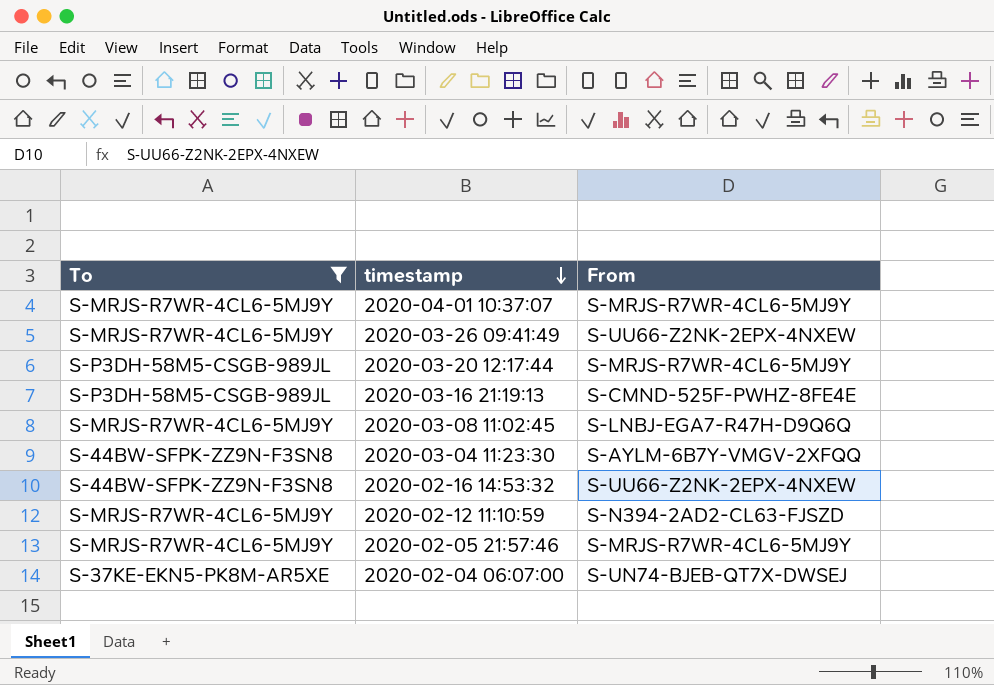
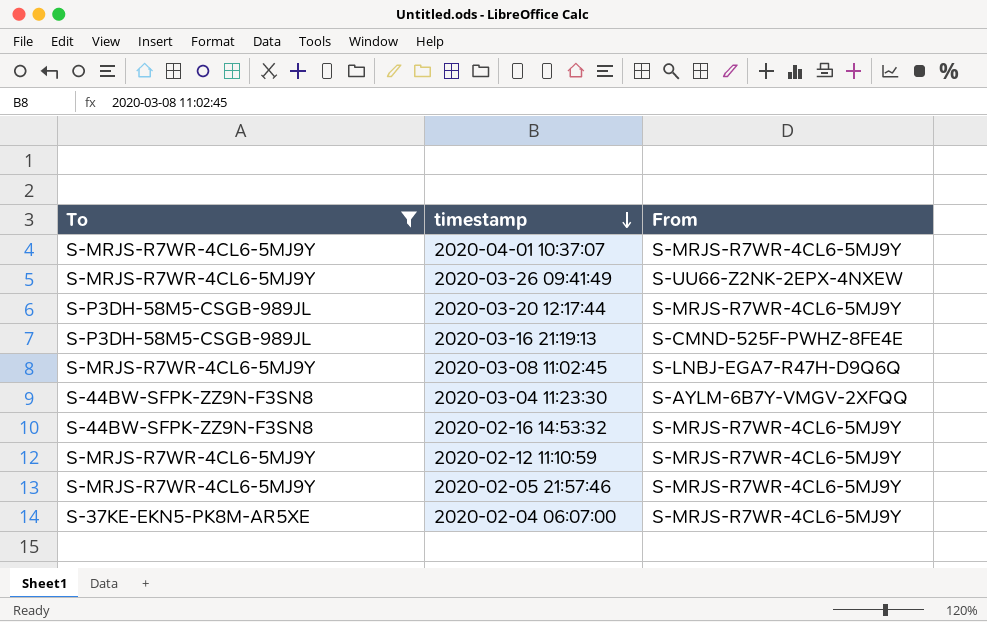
2020-02-16 14:53:32 | From: S-UU66-Z2NK-2EPX-4NXEW -> S-MRJS-R7WR-4CL6-5MJ9Y
2020-02-12 11:10:59 | From: S-N394-2AD2-CL63-FJSZD -> S-MRJS-R7WR-4CL6-5MJ9Y
2020-02-04 06:07:00 | From: S-UN74-BJEB-QT7X-DWSEJ -> S-MRJS-R7WR-4CL6-5MJ9Y

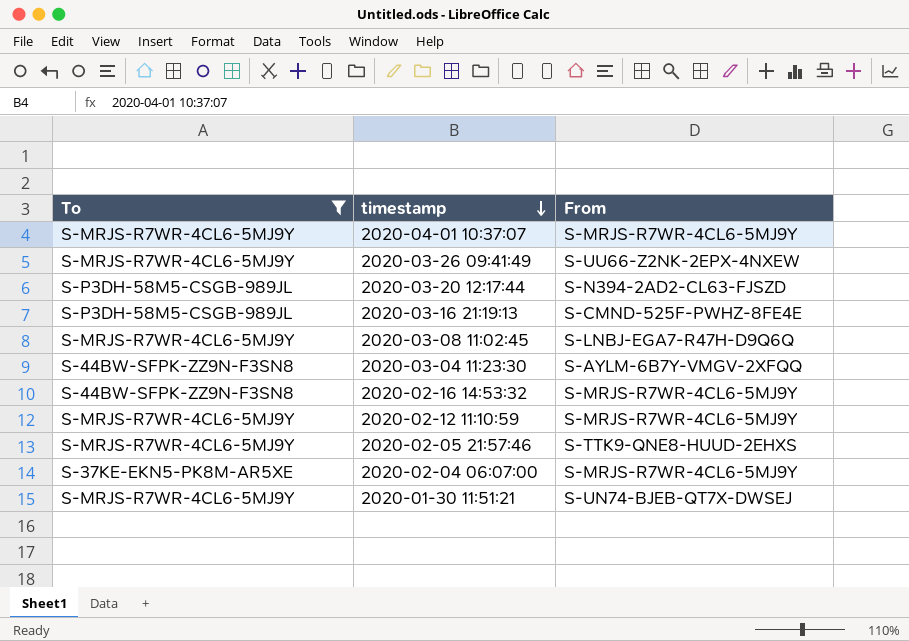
2020-03-20 12:17:44 | From: S-MRJS-R7WR-4CL6-5MJ9Y -> S-N394-2AD2-CL63-FJSZD
2020-02-05 21:57:46 | From: S-MRJS-R7WR-4CL6-5MJ9Y -> S-TTK9-QNE8-HUUD-2EHXS
row 2020-01-30 11:51:21: none -> S-MRJS-R7WR-4CL6-5MJ9Y | S-UN74-BJEB-QT7X-DWSEJ

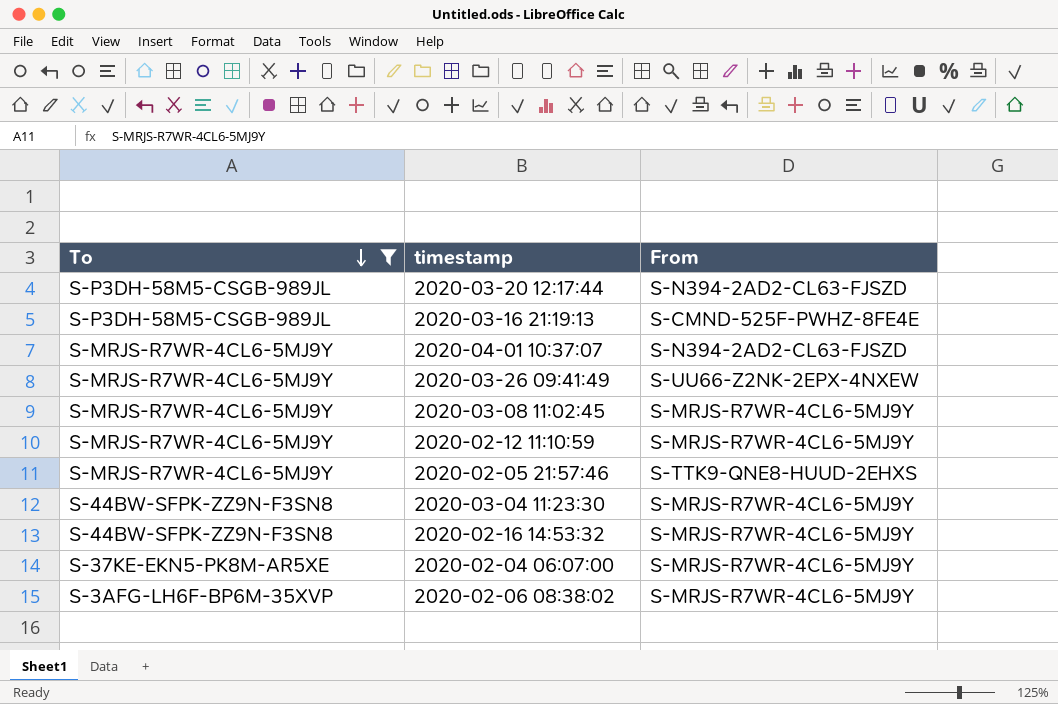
row order: timestamp descending -> To descending
row 2020-01-30 11:51:21: S-MRJS-R7WR-4CL6-5MJ9Y | S-UN74-BJEB-QT7X-DWSEJ -> none
2020-04-01 10:37:07 | From: S-MRJS-R7WR-4CL6-5MJ9Y -> S-N394-2AD2-CL63-FJSZD
2020-03-08 11:02:45 | From: S-LNBJ-EGA7-R47H-D9Q6Q -> S-MRJS-R7WR-4CL6-5MJ9Y
2020-03-04 11:23:30 | From: S-AYLM-6B7Y-VMGV-2XFQQ -> S-MRJS-R7WR-4CL6-5MJ9Y
row 2020-02-06 08:38:02: none -> S-3AFG-LH6F-BP6M-35XVP | S-MRJS-R7WR-4CL6-5MJ9Y

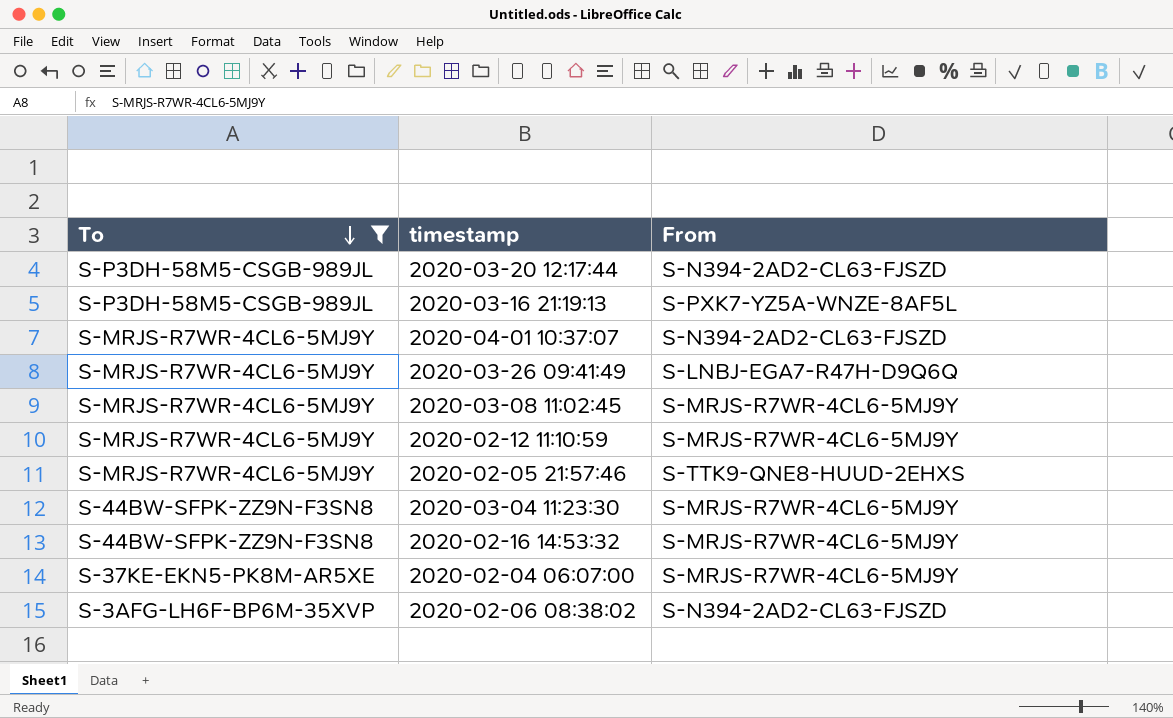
2020-03-16 21:19:13 | From: S-CMND-525F-PWHZ-8FE4E -> S-PXK7-YZ5A-WNZE-8AF5L
2020-03-26 09:41:49 | From: S-UU66-Z2NK-2EPX-4NXEW -> S-LNBJ-EGA7-R47H-D9Q6Q
2020-02-06 08:38:02 | From: S-MRJS-R7WR-4CL6-5MJ9Y -> S-N394-2AD2-CL63-FJSZD

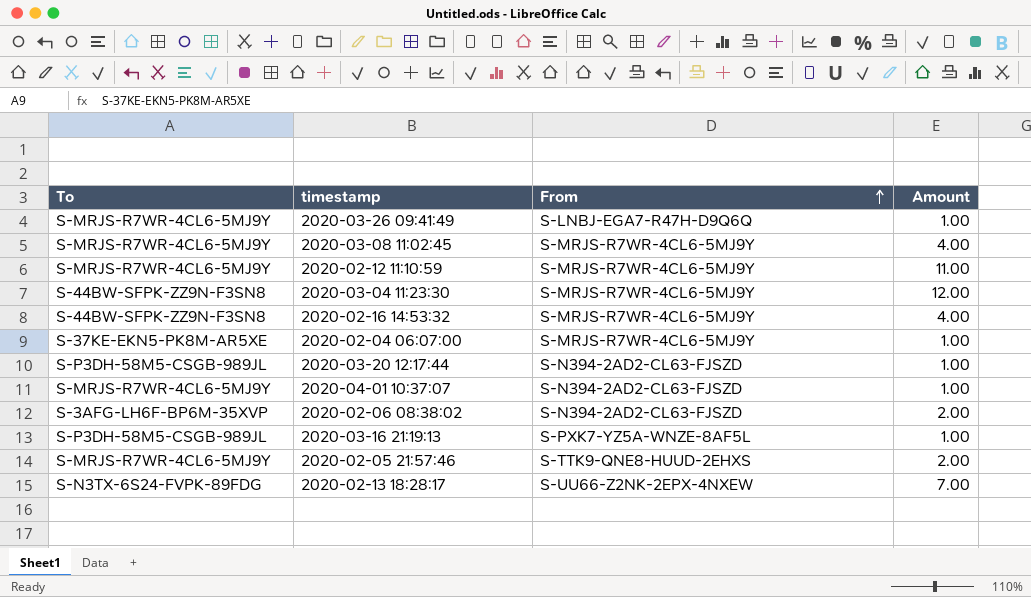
filter: To != S-N3TX-6S24-FVPK-89FDG -> none
row order: To descending -> From ascending
column Amount | position: none -> 4

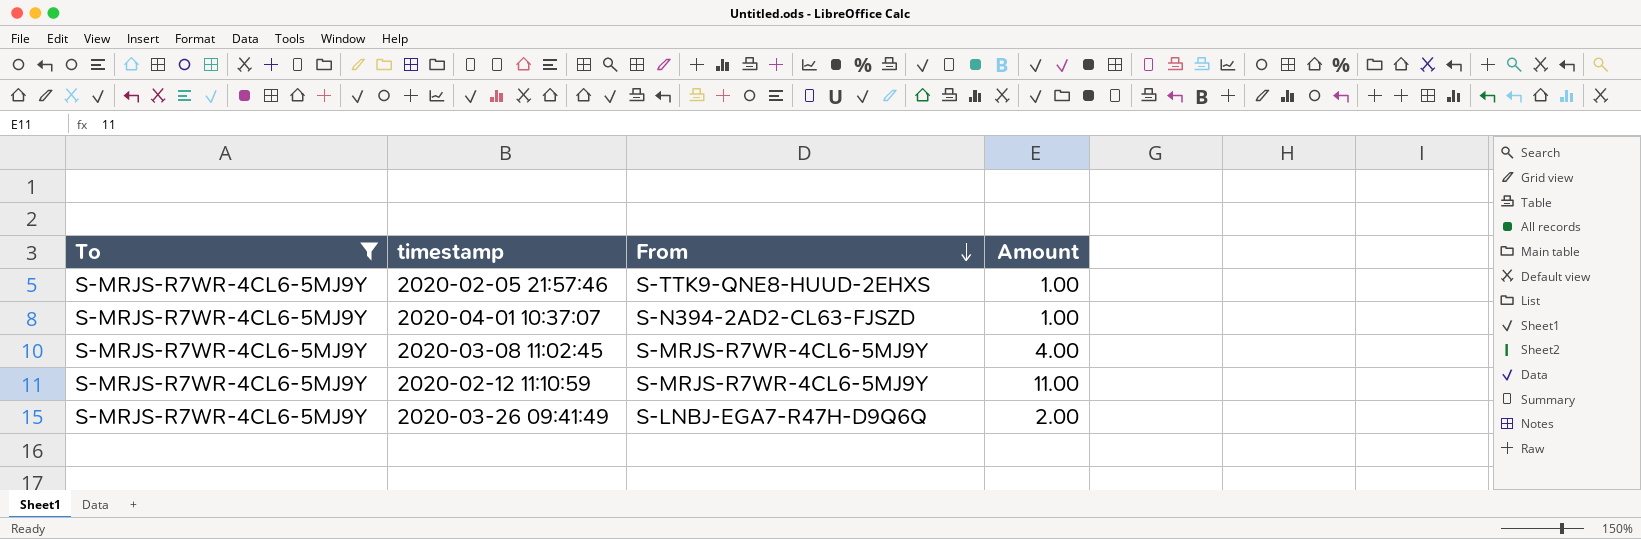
filter: none -> To = S-MRJS-R7WR-4CL6-5MJ9Y
row order: From ascending -> From descending
2020-02-05 21:57:46 | Amount: 2.00 -> 1.00
2020-03-26 09:41:49 | Amount: 1.00 -> 2.00

